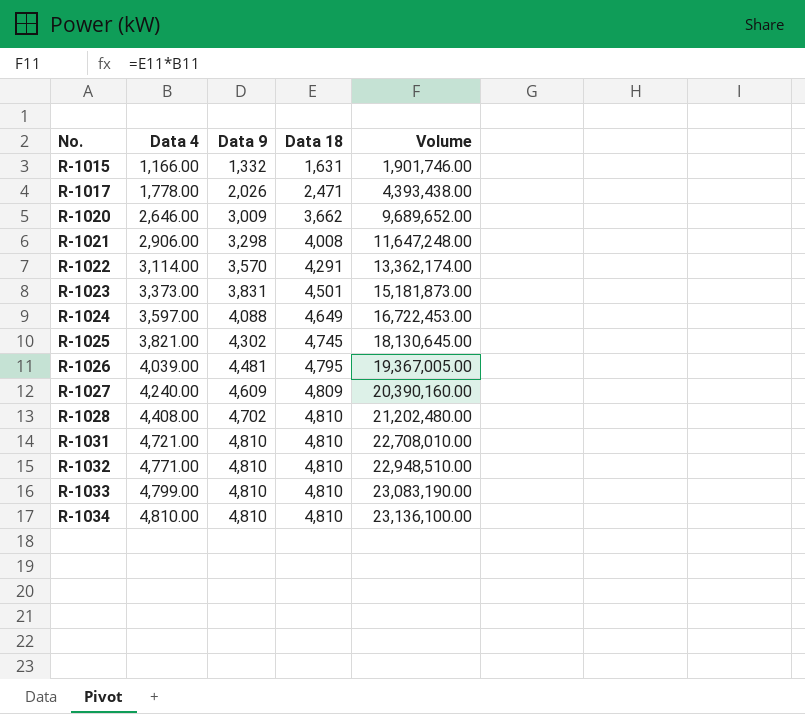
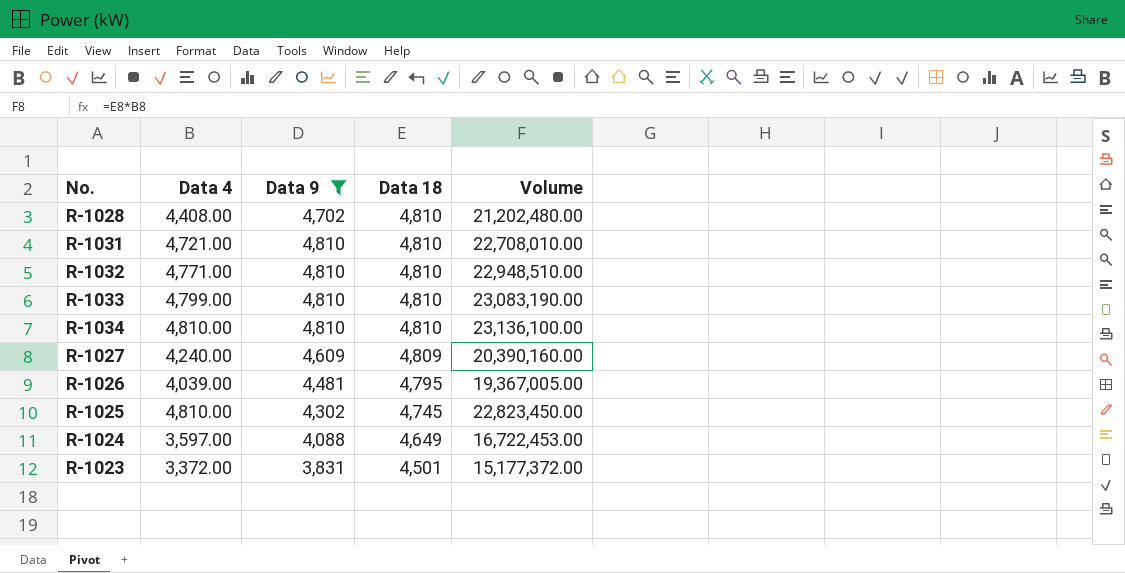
filter: none -> Data 9 >= 3,831
row order: No. ascending -> Data 18 descending
R-1025 | Data 4: 3,821.00 -> 4,810.00
R-1025 | Volume: 18,130,645.00 -> 22,823,450.00
R-1023 | Data 4: 3,373.00 -> 3,372.00
R-1023 | Volume: 15,181,873.00 -> 15,177,372.00

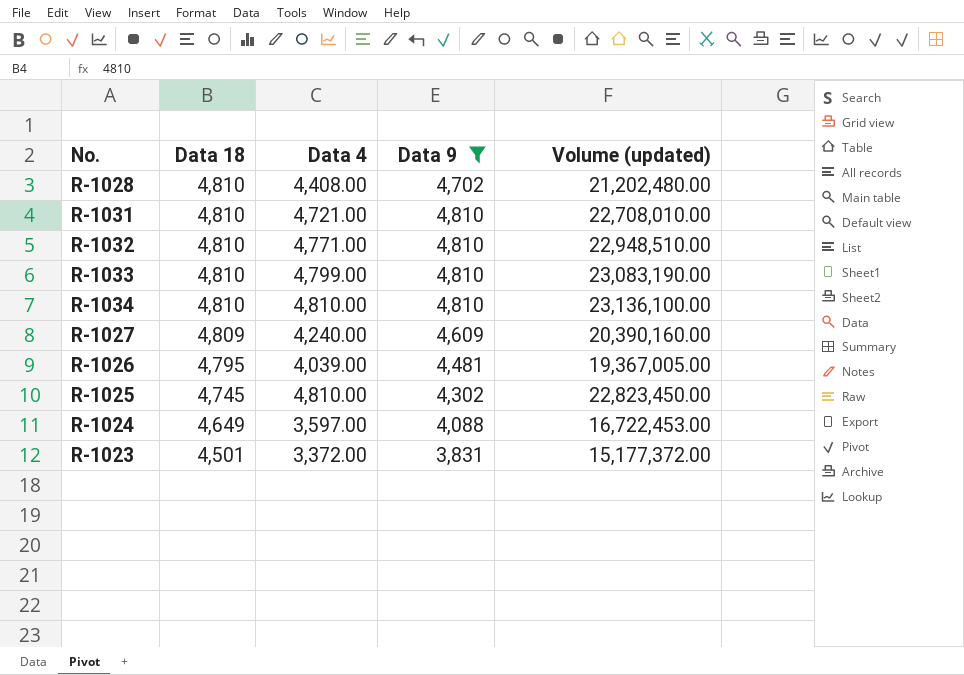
column Data 18 | position: 4 -> 2
column name: Volume -> Volume (updated)

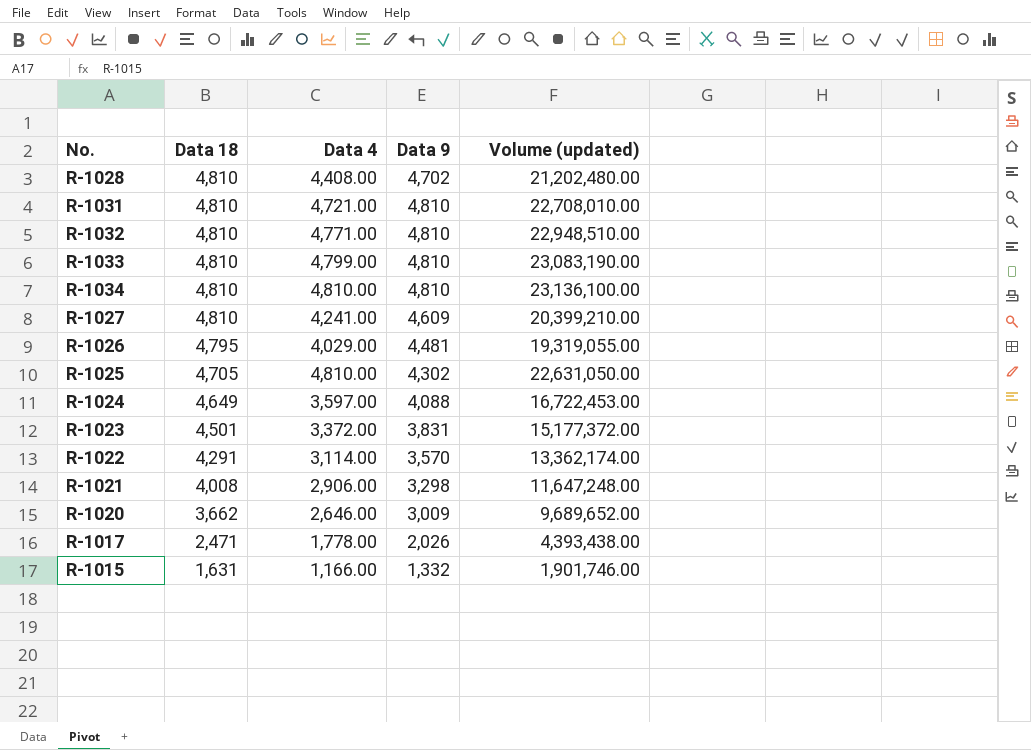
filter: Data 9 >= 3,831 -> none
R-1027 | Data 18: 4,809 -> 4,810
R-1027 | Data 4: 4,240.00 -> 4,241.00
R-1027 | Volume (updated): 20,390,160.00 -> 20,399,210.00
R-1026 | Data 4: 4,039.00 -> 4,029.00
R-1026 | Volume (updated): 19,367,005.00 -> 19,319,055.00
R-1025 | Data 18: 4,745 -> 4,705
R-1025 | Volume (updated): 22,823,450.00 -> 22,631,050.00

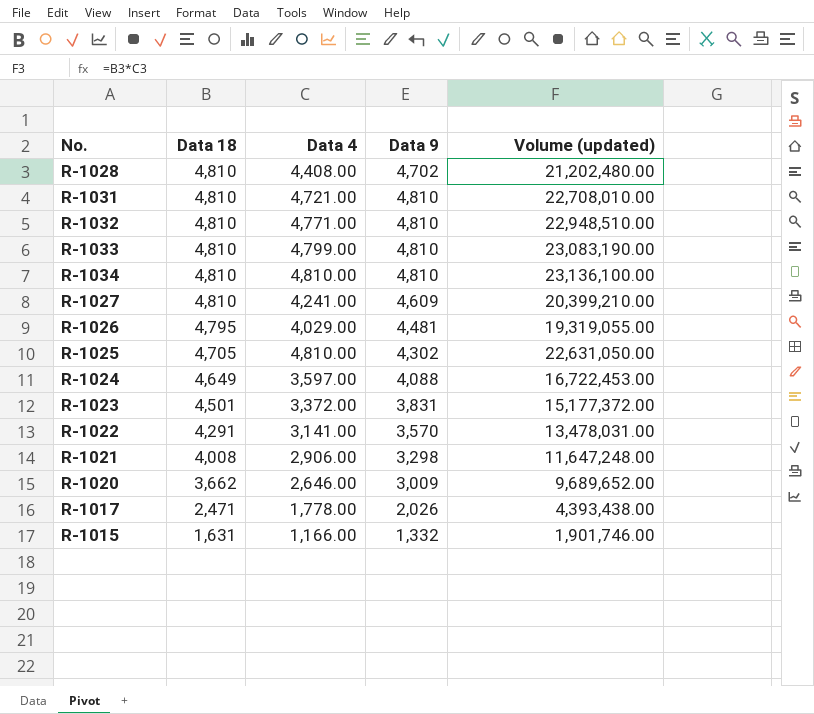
R-1022 | Data 4: 3,114.00 -> 3,141.00
R-1022 | Volume (updated): 13,362,174.00 -> 13,478,031.00

